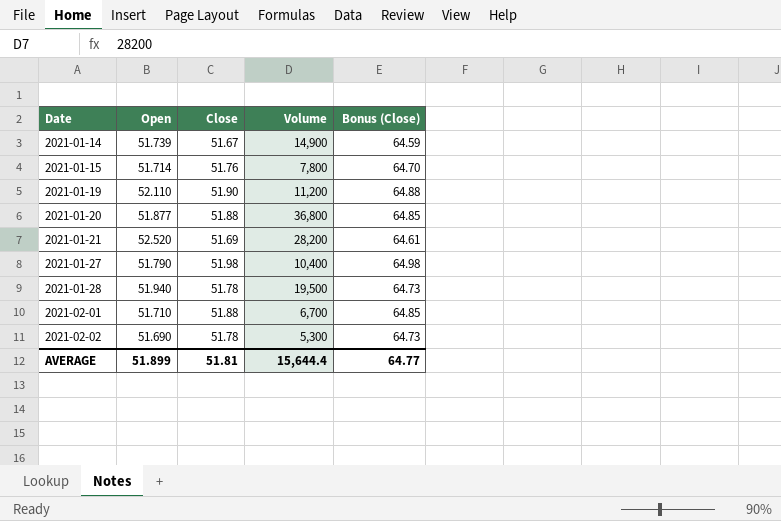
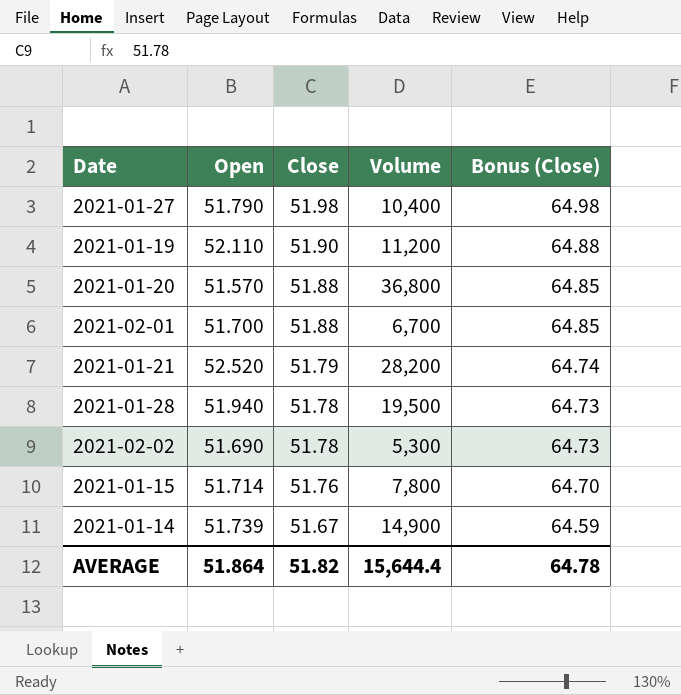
row order: Date ascending -> Close descending
2021-01-20 | Open: 51.877 -> 51.570
2021-02-01 | Open: 51.710 -> 51.700
2021-01-21 | Close: 51.69 -> 51.79
2021-01-21 | Bonus (Close): 64.61 -> 64.74
AVERAGE | Open: 51.899 -> 51.864
AVERAGE | Close: 51.81 -> 51.82
AVERAGE | Bonus (Close): 64.77 -> 64.78

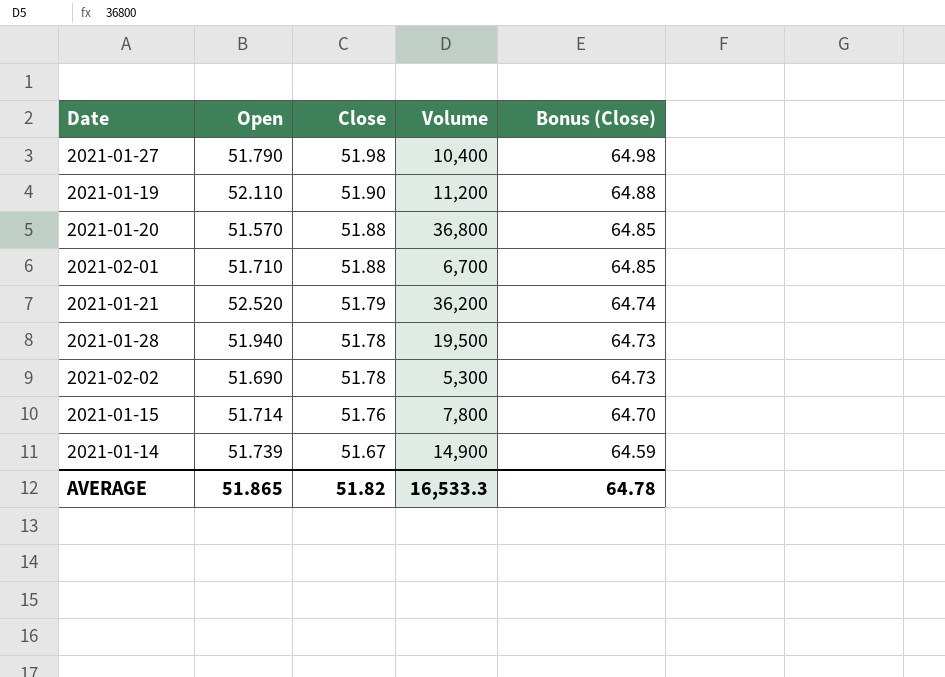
2021-02-01 | Open: 51.700 -> 51.710
2021-01-21 | Volume: 28,200 -> 36,200
AVERAGE | Open: 51.864 -> 51.865
AVERAGE | Volume: 15,644.4 -> 16,533.3

